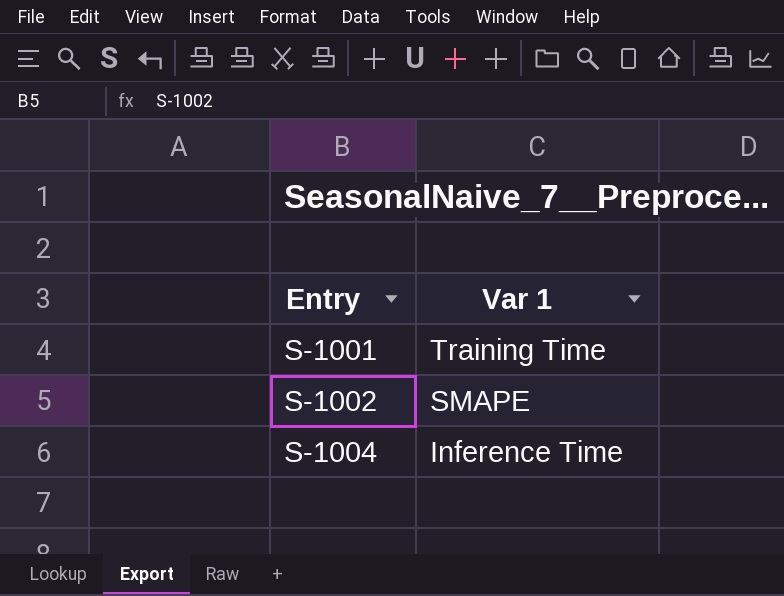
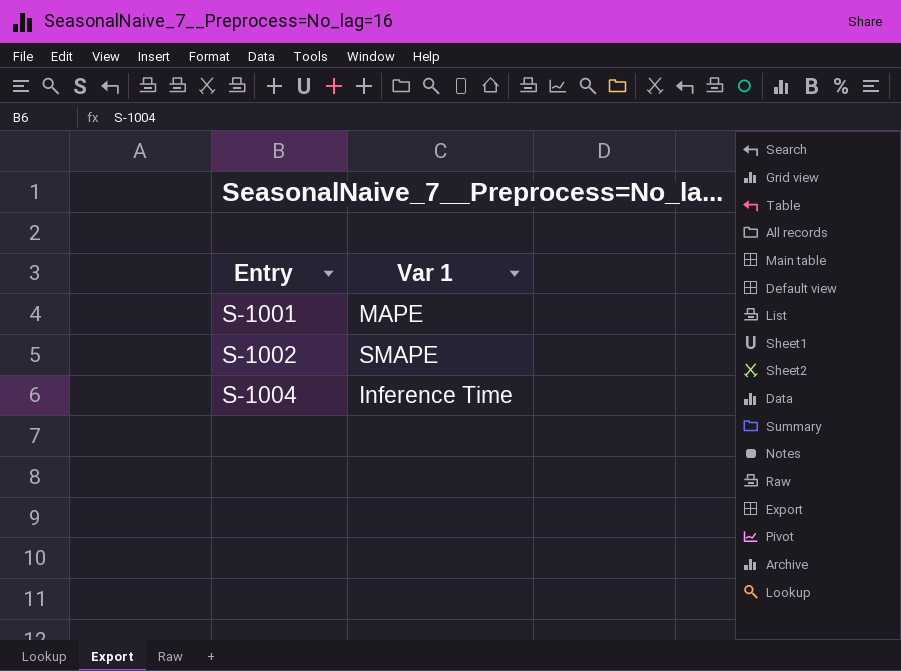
S-1001 | Var 1: Training Time -> MAPE

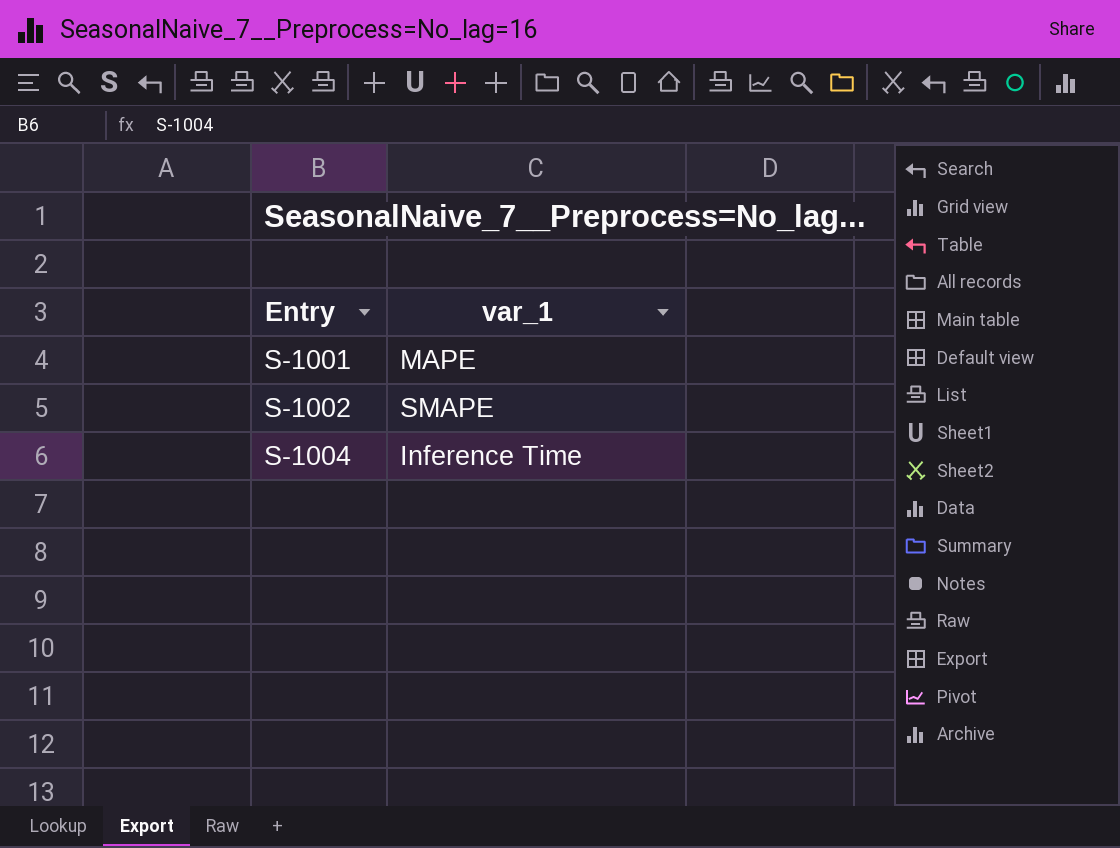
column name: Var 1 -> var_1

